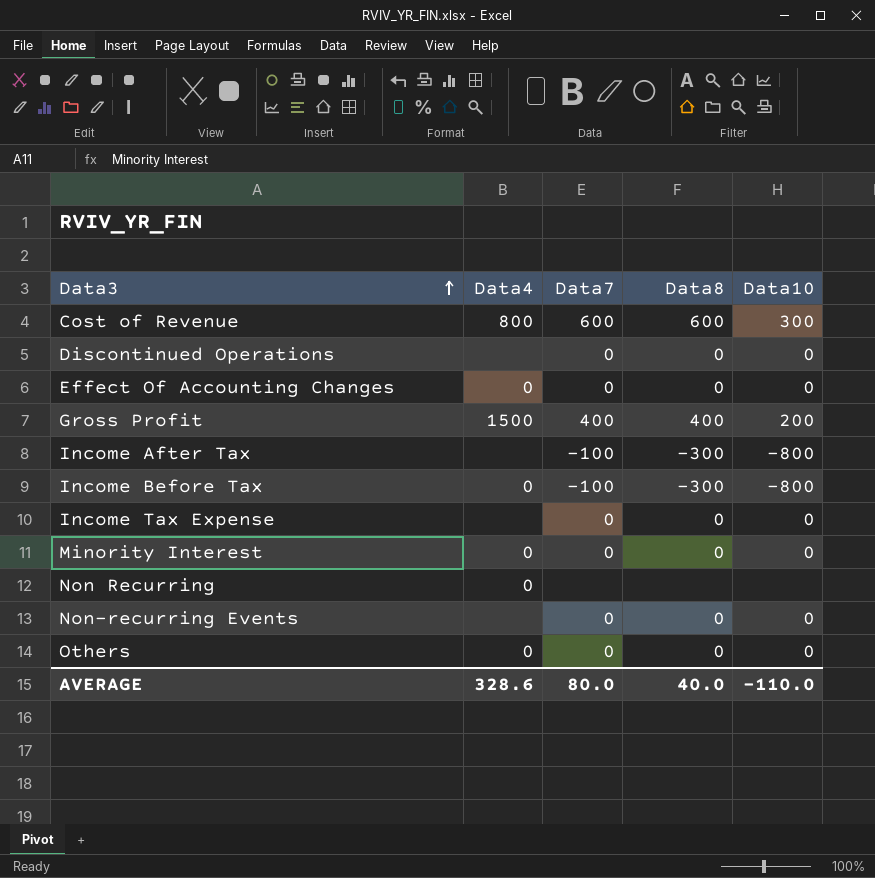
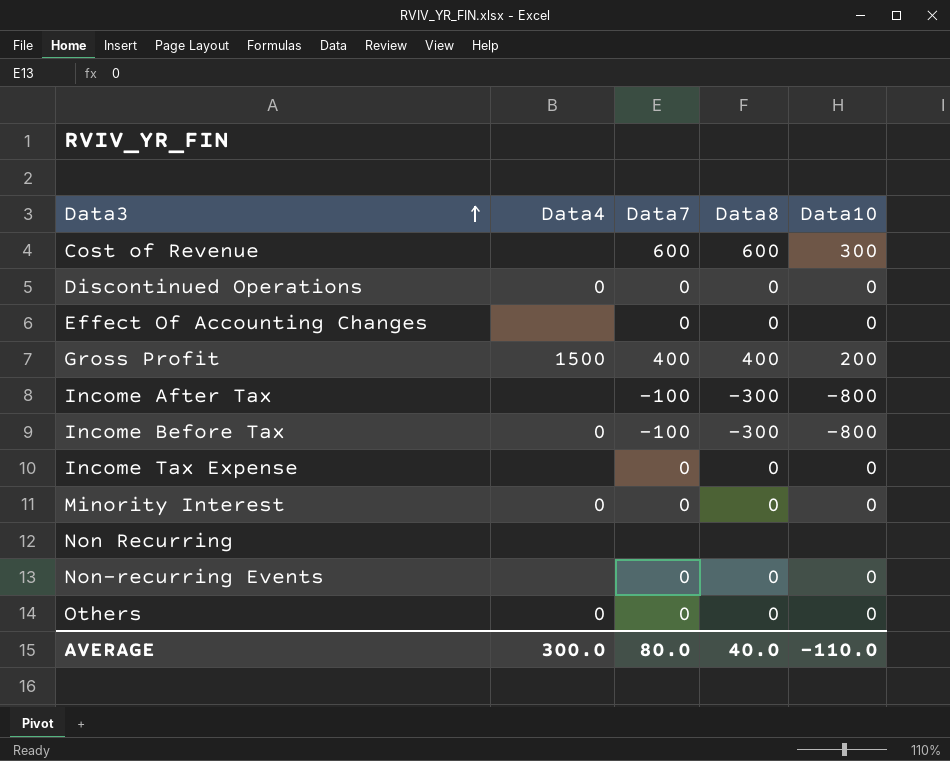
Cost of Revenue | Data4: 800 -> none
Discontinued Operations | Data4: none -> 0
Effect Of Accounting Changes | Data4: 0 -> none
Non Recurring | Data4: 0 -> none
AVERAGE | Data4: 328.6 -> 300.0

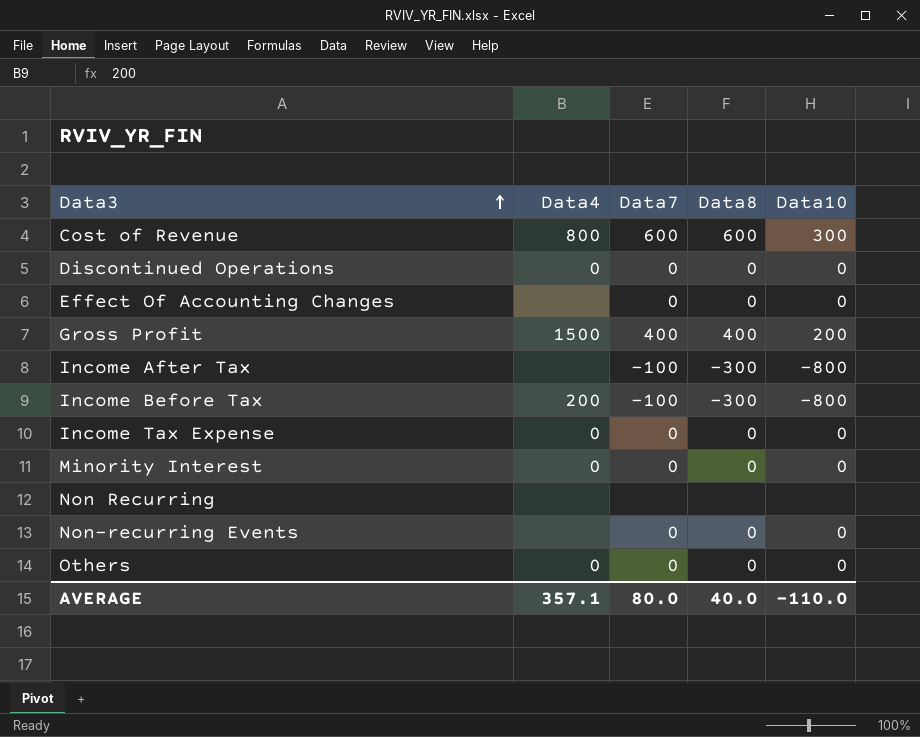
Cost of Revenue | Data4: none -> 800
Income Before Tax | Data4: 0 -> 200
Income Tax Expense | Data4: none -> 0
AVERAGE | Data4: 300.0 -> 357.1

